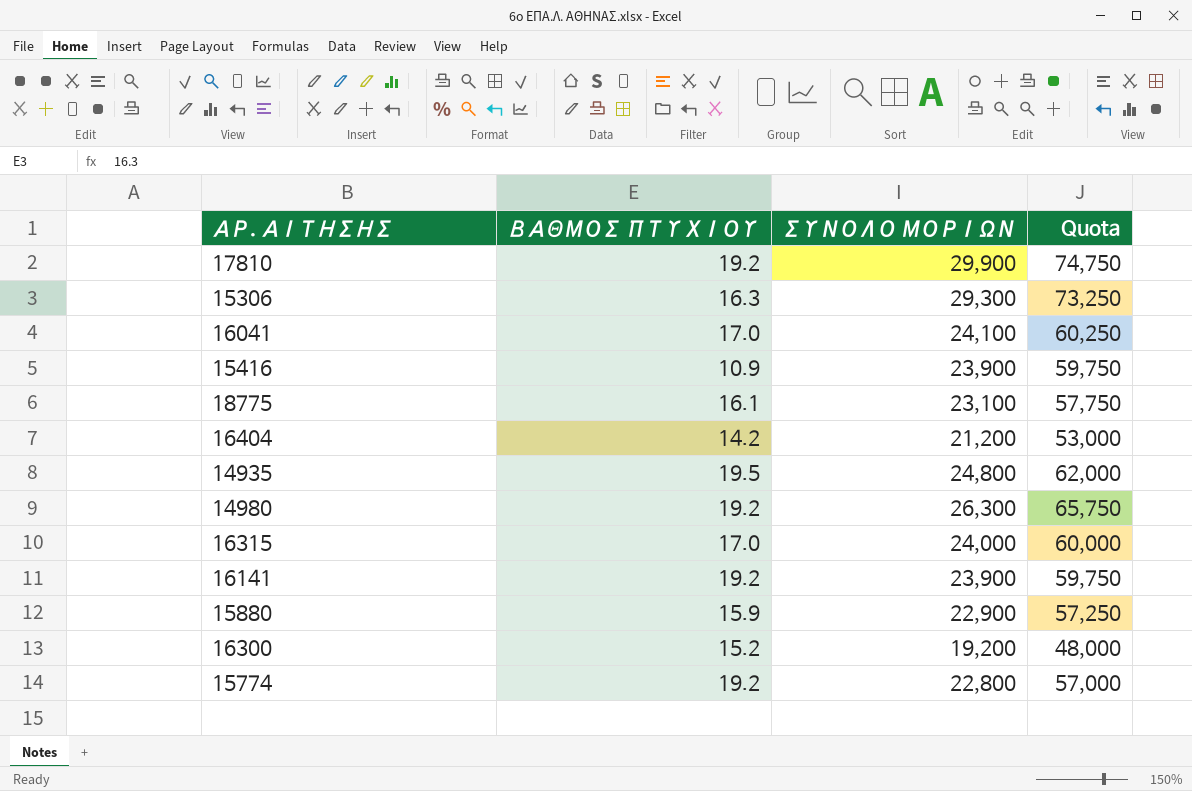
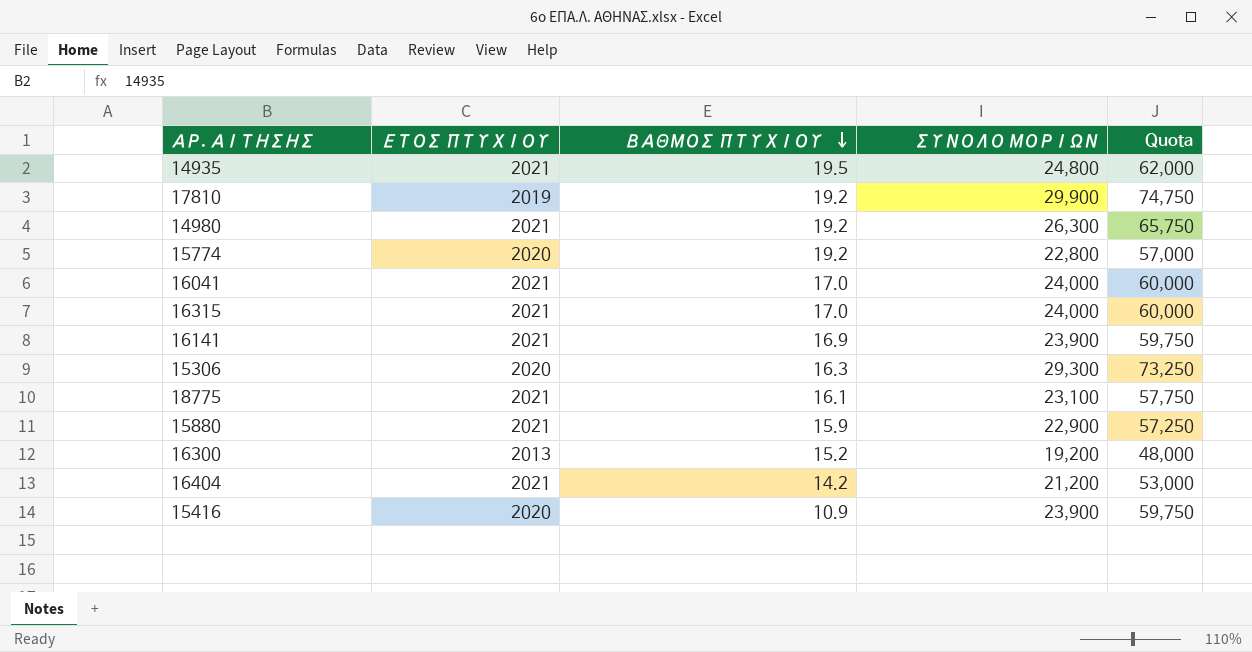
row order: none -> ΒΑΘΜΟΣ ΠΤΥΧΙΟΥ descending
column ΕΤΟΣ ΠΤΥΧΙΟΥ | position: none -> 2
16041 | ΣΥΝΟΛΟ ΜΟΡΙΩΝ: 24,100 -> 24,000
16041 | Quota: 60,250 -> 60,000
16141 | ΒΑΘΜΟΣ ΠΤΥΧΙΟΥ: 19.2 -> 16.9

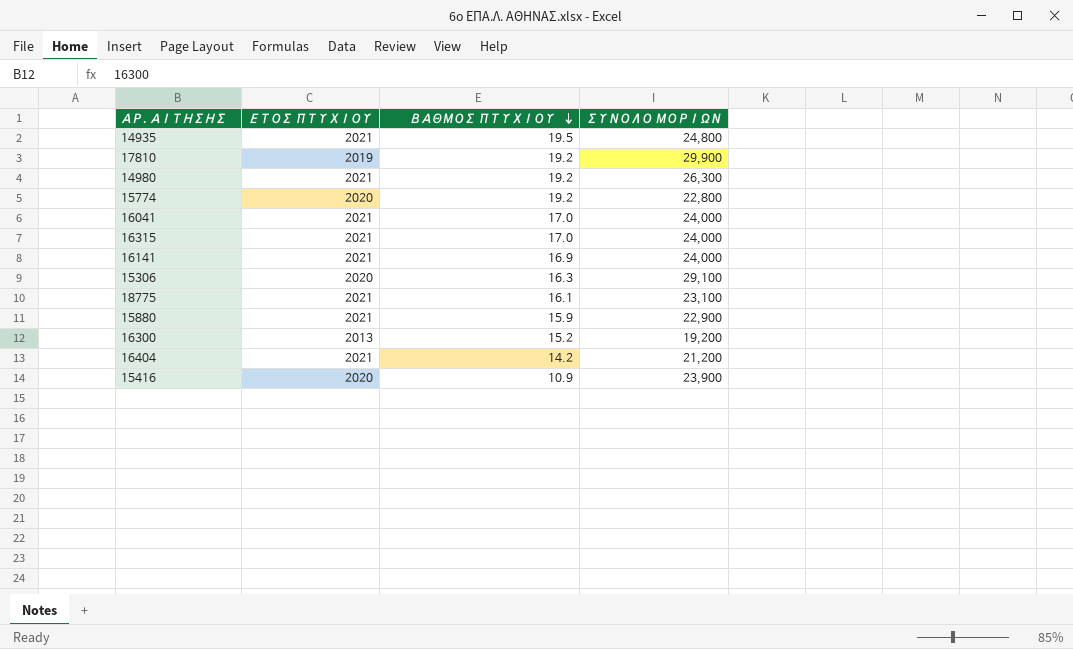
column Quota | formula: [ΣΥΝΟΛΟ ΜΟΡΙΩΝ] * 2.5 -> none
16141 | ΣΥΝΟΛΟ ΜΟΡΙΩΝ: 23,900 -> 24,000
15306 | ΣΥΝΟΛΟ ΜΟΡΙΩΝ: 29,300 -> 29,100

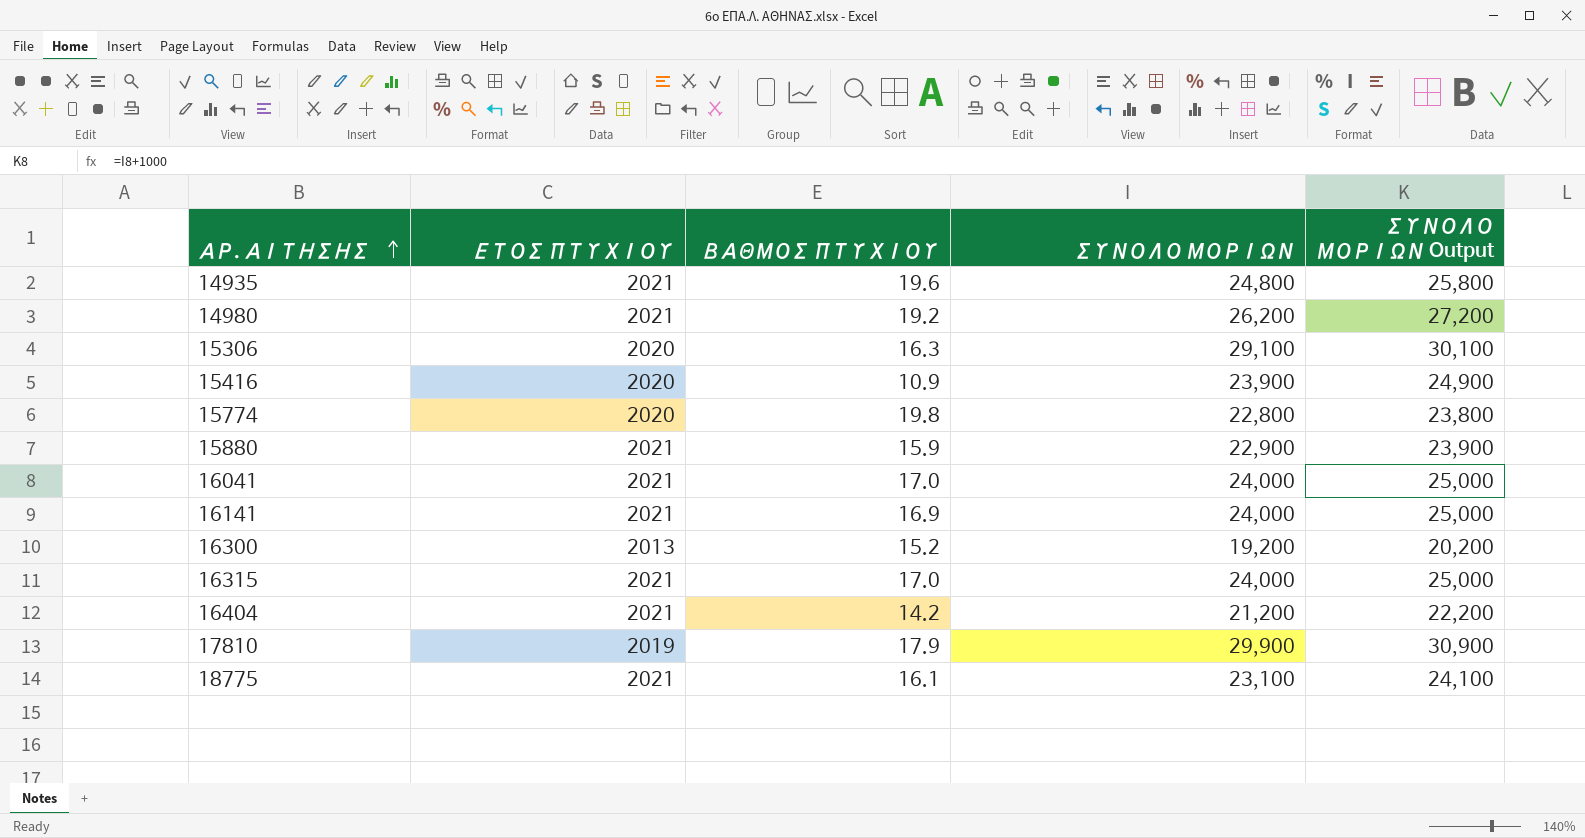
row order: ΒΑΘΜΟΣ ΠΤΥΧΙΟΥ descending -> ΑΡ. ΑΙΤΗΣΗΣ ascending
column ΣΥΝΟΛΟ ΜΟΡΙΩΝ Output | formula: none -> [ΣΥΝΟΛΟ ΜΟΡΙΩΝ] + 1000
14935 | ΒΑΘΜΟΣ ΠΤΥΧΙΟΥ: 19.5 -> 19.6
14980 | ΣΥΝΟΛΟ ΜΟΡΙΩΝ: 26,300 -> 26,200
15774 | ΒΑΘΜΟΣ ΠΤΥΧΙΟΥ: 19.2 -> 19.8
17810 | ΒΑΘΜΟΣ ΠΤΥΧΙΟΥ: 19.2 -> 17.9

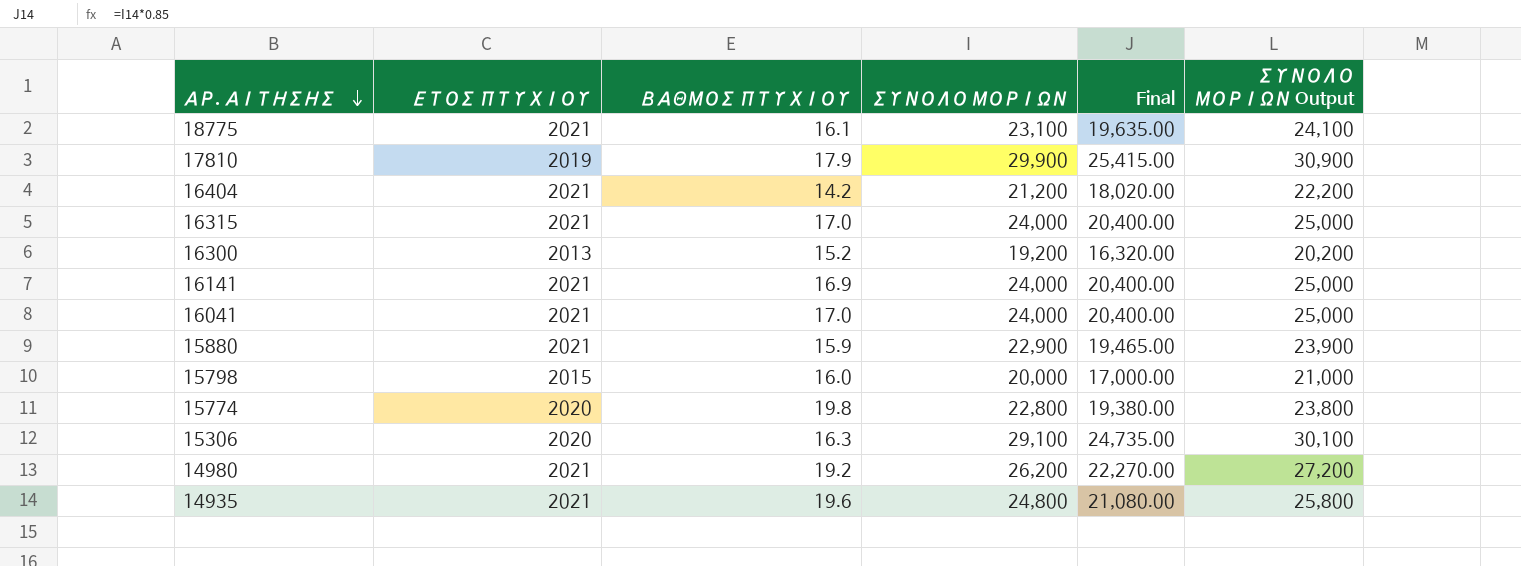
row order: ΑΡ. ΑΙΤΗΣΗΣ ascending -> ΑΡ. ΑΙΤΗΣΗΣ descending
column Final | formula: none -> [ΣΥΝΟΛΟ ΜΟΡΙΩΝ] * 0.85
row 15416: 2020 | 10.9 | 23,900 | 24,900 -> none
row 15798: none -> 2015 | 16.0 | 20,000 | 17,000.00 | 21,000

